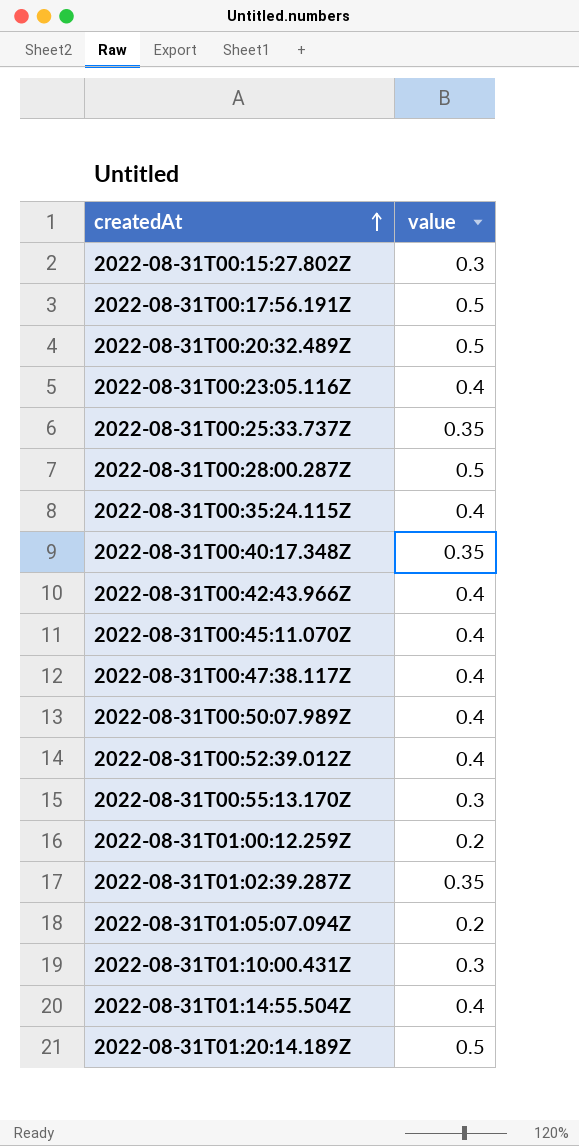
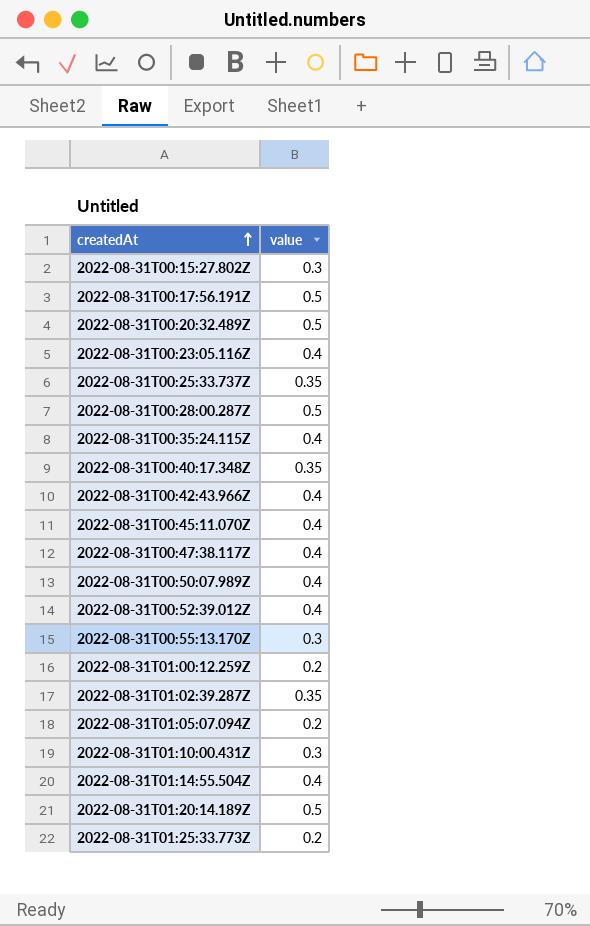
row 2022-08-31T01:25:33.773Z: none -> 0.2

